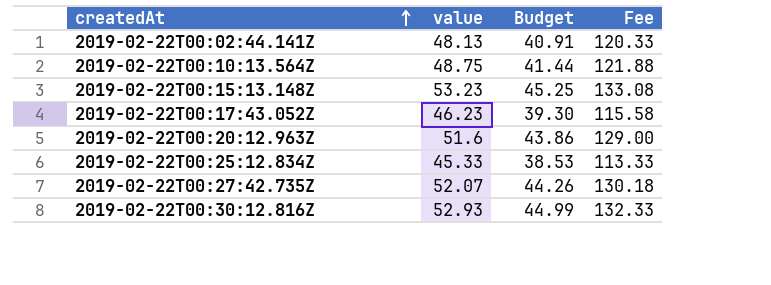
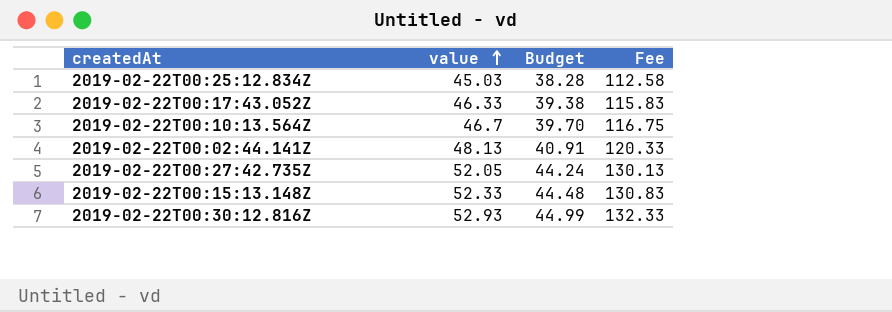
row order: createdAt ascending -> value ascending
row 2019-02-22T00:20:12.963Z: 51.6 | 43.86 | 129.00 -> none
2019-02-22T00:25:12.834Z | value: 45.33 -> 45.03
2019-02-22T00:25:12.834Z | Budget: 38.53 -> 38.28
2019-02-22T00:25:12.834Z | Fee: 113.33 -> 112.58
2019-02-22T00:17:43.052Z | value: 46.23 -> 46.33
2019-02-22T00:17:43.052Z | Budget: 39.30 -> 39.38
2019-02-22T00:17:43.052Z | Fee: 115.58 -> 115.83
2019-02-22T00:10:13.564Z | value: 48.75 -> 46.7
2019-02-22T00:10:13.564Z | Budget: 41.44 -> 39.70
2019-02-22T00:10:13.564Z | Fee: 121.88 -> 116.75
2019-02-22T00:27:42.735Z | value: 52.07 -> 52.05
2019-02-22T00:27:42.735Z | Budget: 44.26 -> 44.24
2019-02-22T00:27:42.735Z | Fee: 130.18 -> 130.13
2019-02-22T00:15:13.148Z | value: 53.23 -> 52.33
2019-02-22T00:15:13.148Z | Budget: 45.25 -> 44.48
2019-02-22T00:15:13.148Z | Fee: 133.08 -> 130.83

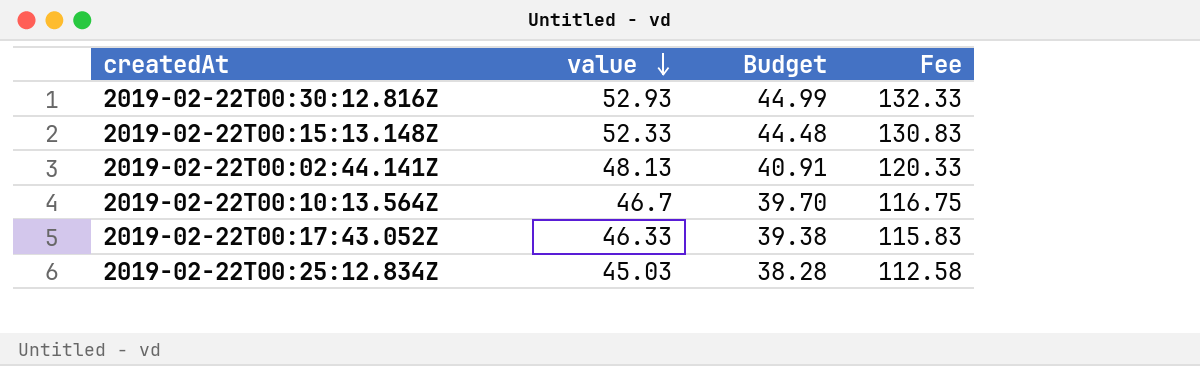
row order: value ascending -> value descending
row 2019-02-22T00:27:42.735Z: 52.05 | 44.24 | 130.13 -> none

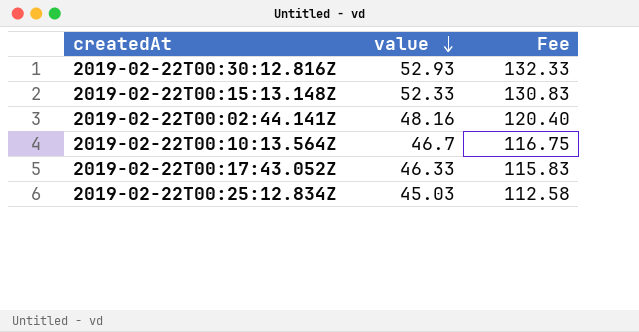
column Budget | formula: [value] * 0.85 -> none
2019-02-22T00:02:44.141Z | value: 48.13 -> 48.16
2019-02-22T00:02:44.141Z | Fee: 120.33 -> 120.40

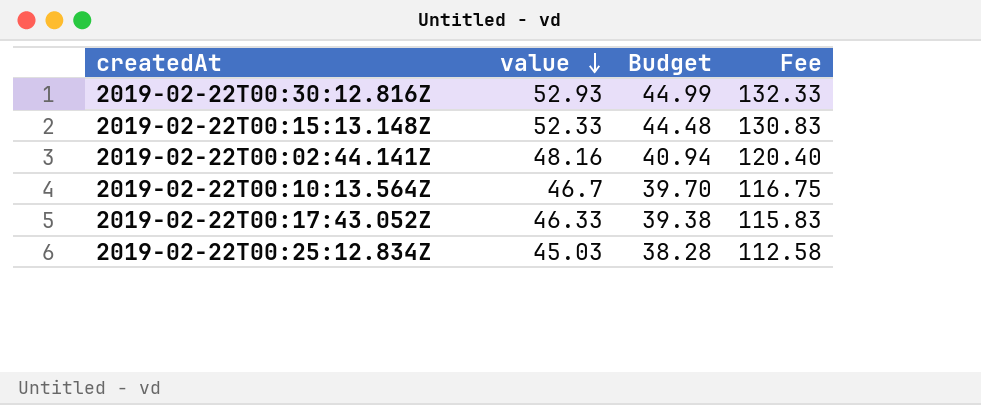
column Budget | formula: none -> [value] * 0.85

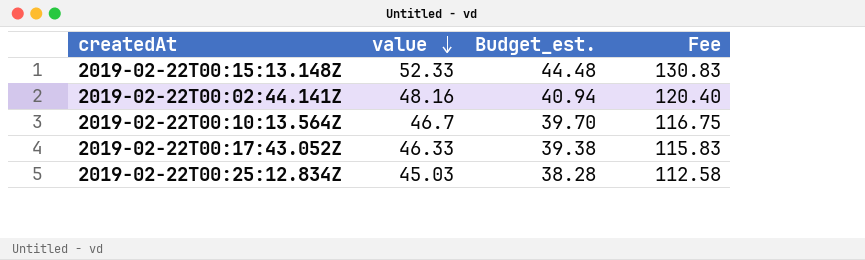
column name: Budget -> Budget_est.
row 2019-02-22T00:30:12.816Z: 52.93 | 44.99 | 132.33 -> none

